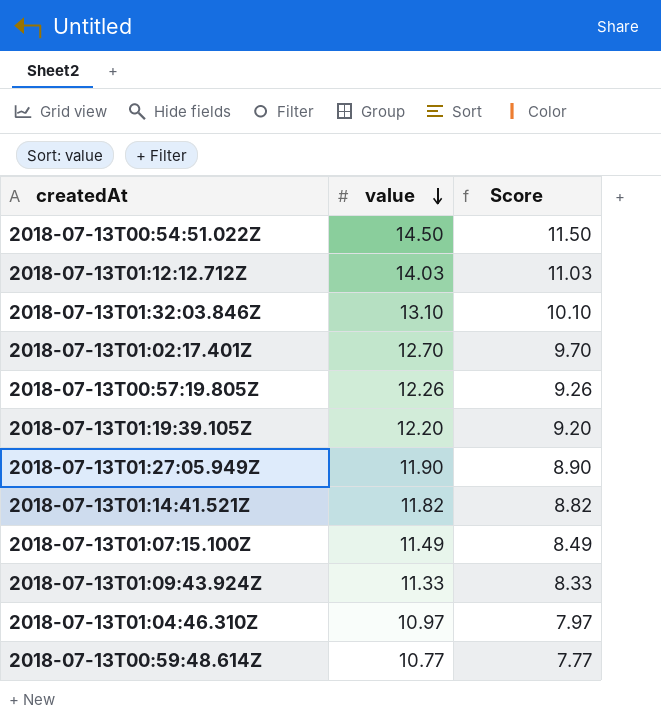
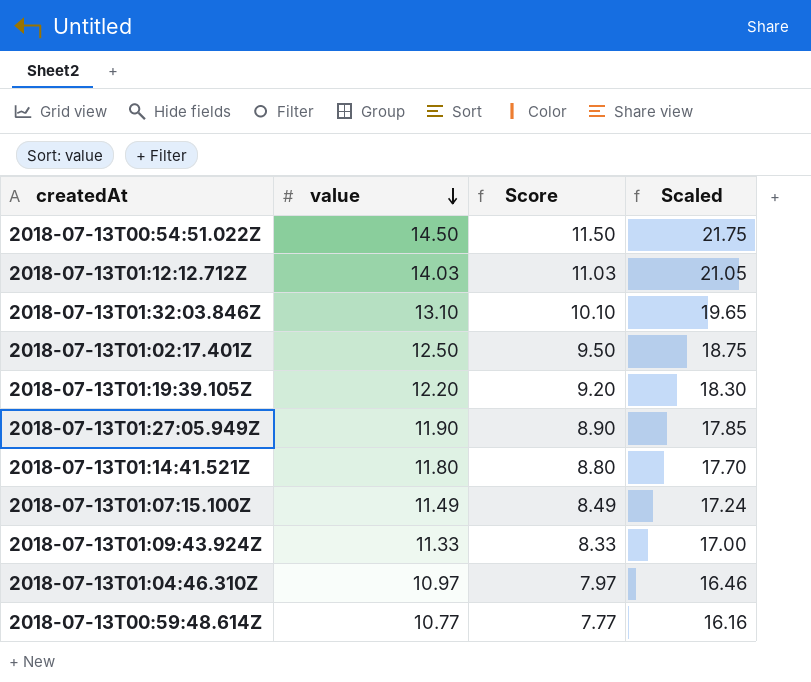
column Scaled | formula: none -> [value] * 1.5
row 2018-07-13T00:57:19.805Z: 12.26 | 9.26 -> none
2018-07-13T01:02:17.401Z | value: 12.70 -> 12.50
2018-07-13T01:02:17.401Z | Score: 9.70 -> 9.50
2018-07-13T01:14:41.521Z | value: 11.82 -> 11.80
2018-07-13T01:14:41.521Z | Score: 8.82 -> 8.80

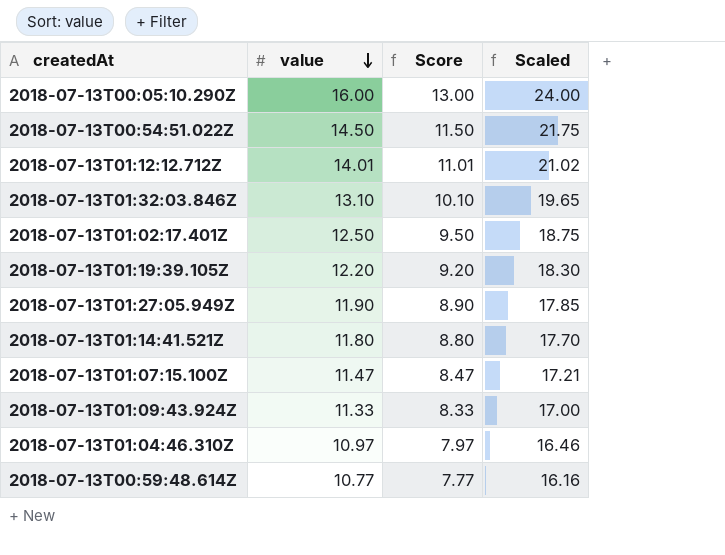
row 2018-07-13T00:05:10.290Z: none -> 16.00 | 13.00 | 24.00
2018-07-13T01:12:12.712Z | value: 14.03 -> 14.01
2018-07-13T01:12:12.712Z | Score: 11.03 -> 11.01
2018-07-13T01:12:12.712Z | Scaled: 21.05 -> 21.02
2018-07-13T01:07:15.100Z | value: 11.49 -> 11.47
2018-07-13T01:07:15.100Z | Score: 8.49 -> 8.47
2018-07-13T01:07:15.100Z | Scaled: 17.24 -> 17.21

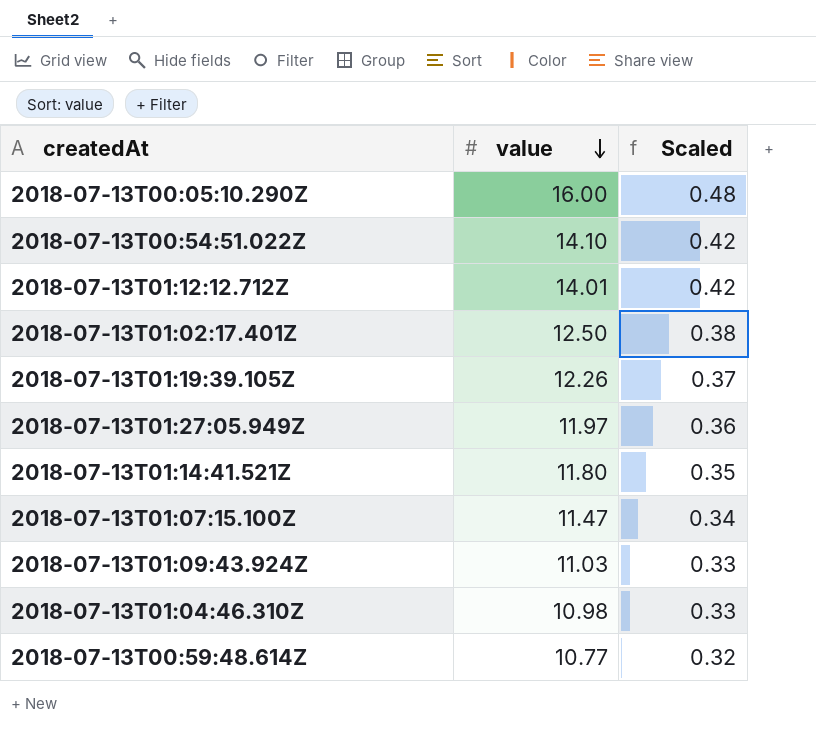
column Score | formula: [value] - 3 -> none
column Scaled | formula: [value] * 1.5 -> [value] * 0.03
row 2018-07-13T01:32:03.846Z: 13.10 | 10.10 | 19.65 -> none
2018-07-13T00:54:51.022Z | value: 14.50 -> 14.10
2018-07-13T01:19:39.105Z | value: 12.20 -> 12.26
2018-07-13T01:27:05.949Z | value: 11.90 -> 11.97
2018-07-13T01:09:43.924Z | value: 11.33 -> 11.03
2018-07-13T01:04:46.310Z | value: 10.97 -> 10.98

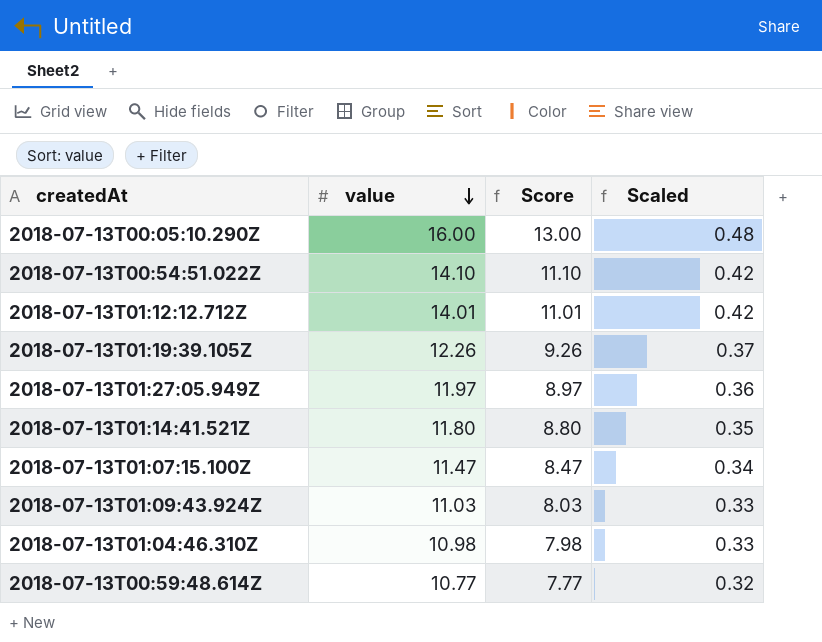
column Score | formula: none -> [value] - 3
row 2018-07-13T01:02:17.401Z: 12.50 | 0.38 -> none

